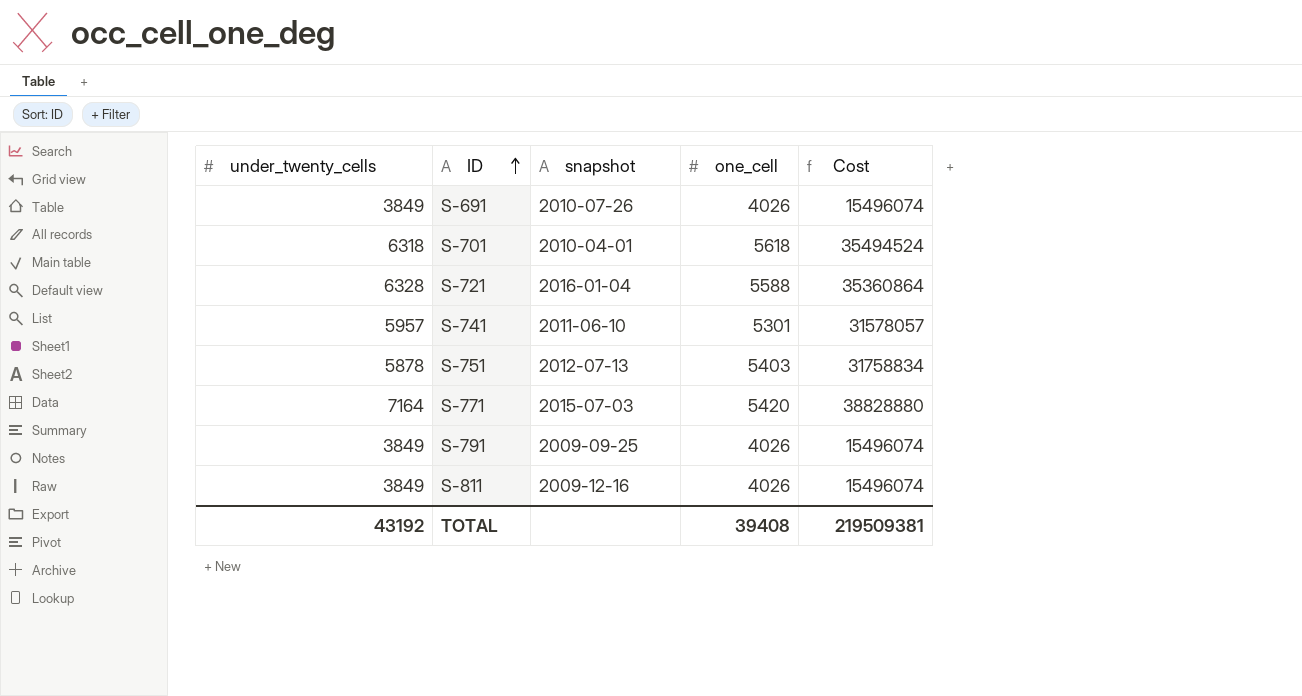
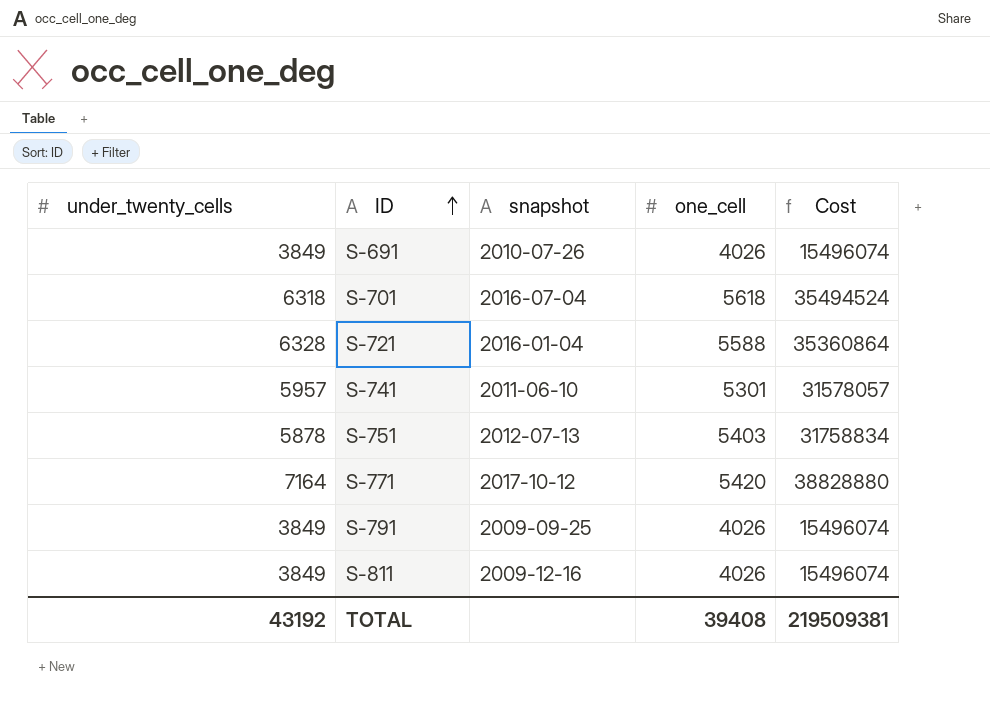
S-701 | snapshot: 2010-04-01 -> 2016-07-04
S-771 | snapshot: 2015-07-03 -> 2017-10-12

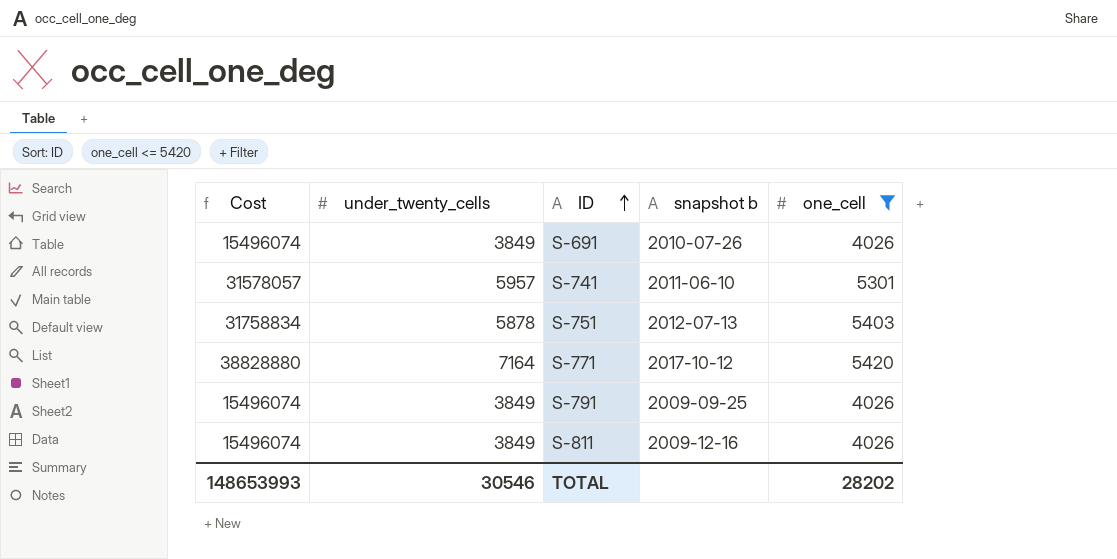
filter: none -> one_cell <= 5420
column Cost | position: 5 -> 1
column name: snapshot -> snapshot b
TOTAL | Cost: 219509381 -> 148653993
TOTAL | under_twenty_cells: 43192 -> 30546
TOTAL | one_cell: 39408 -> 28202

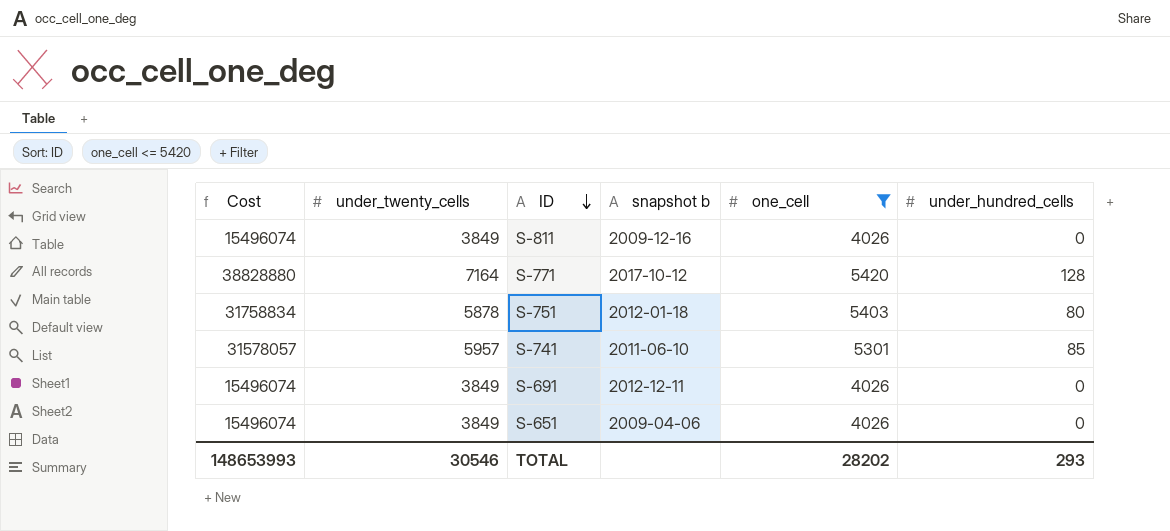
row order: ID ascending -> ID descending
column under_hundred_cells | position: none -> 6
row S-791: 15496074 | 3849 | 2009-09-25 | 4026 -> none
S-751 | snapshot b: 2012-07-13 -> 2012-01-18
S-691 | snapshot b: 2010-07-26 -> 2012-12-11
row S-651: none -> 15496074 | 3849 | 2009-04-06 | 4026 | 0

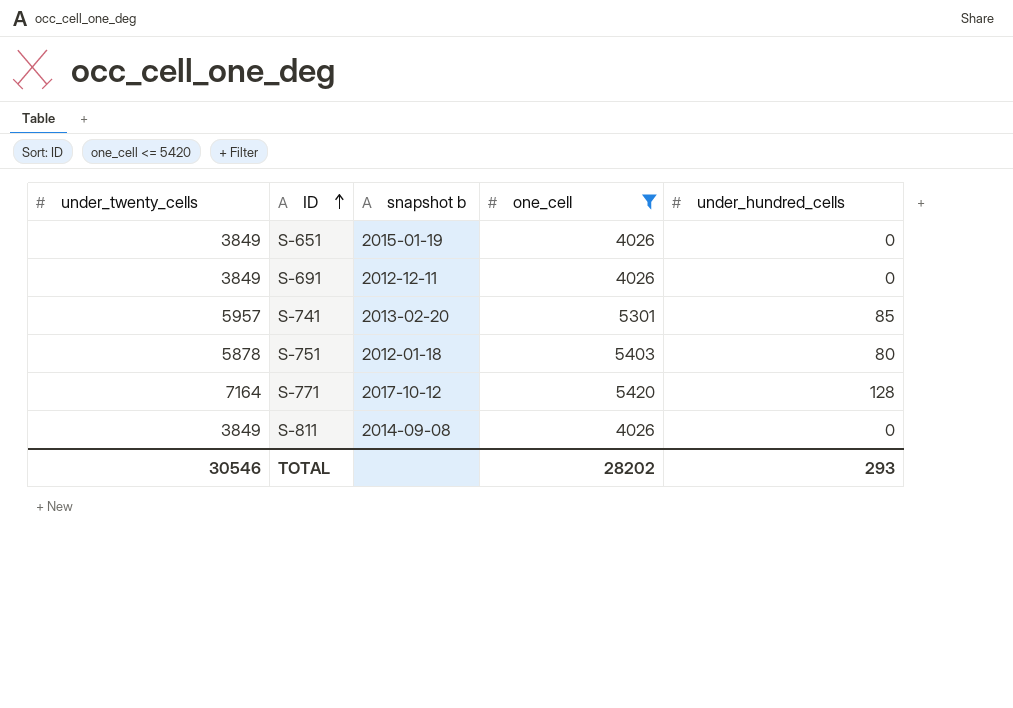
row order: ID descending -> ID ascending
column Cost | formula: [under_twenty_cells] * [one_cell] -> none
S-651 | snapshot b: 2009-04-06 -> 2015-01-19
S-741 | snapshot b: 2011-06-10 -> 2013-02-20
S-811 | snapshot b: 2009-12-16 -> 2014-09-08

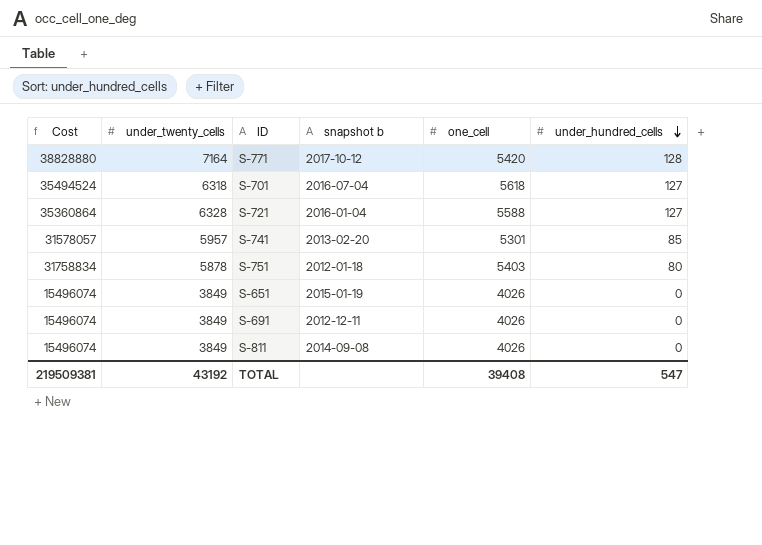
filter: one_cell <= 5420 -> none
row order: ID ascending -> under_hundred_cells descending
column Cost | formula: none -> [under_twenty_cells] * [one_cell]
TOTAL | under_twenty_cells: 30546 -> 43192
TOTAL | one_cell: 28202 -> 39408
TOTAL | under_hundred_cells: 293 -> 547

